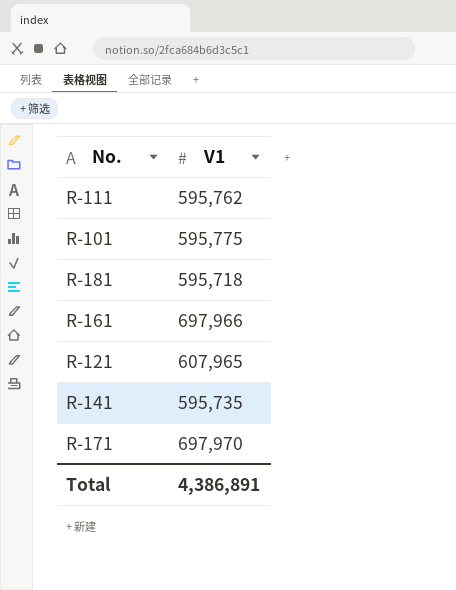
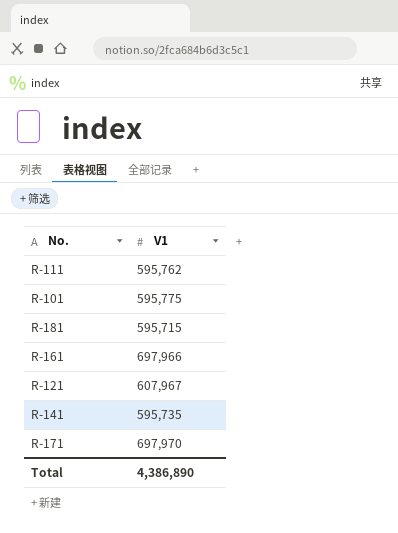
R-181 | V1: 595,718 -> 595,715
R-121 | V1: 607,965 -> 607,967
Total | V1: 4,386,891 -> 4,386,890

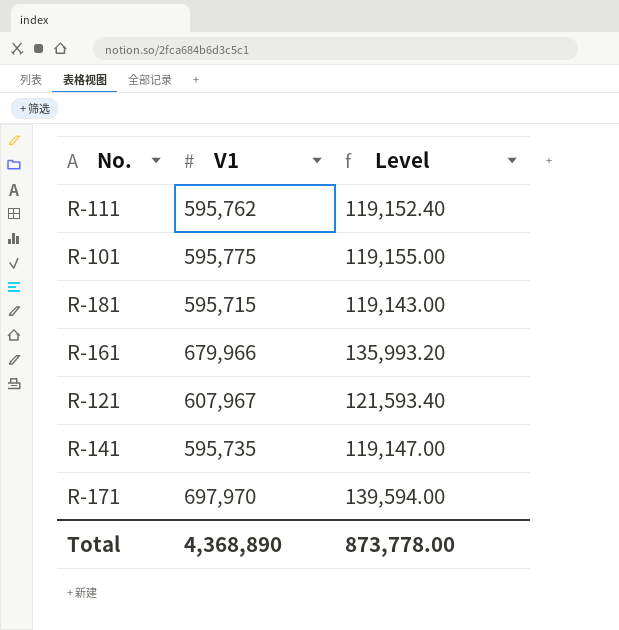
column Level | formula: none -> [V1] * 0.2
R-161 | V1: 697,966 -> 679,966
Total | V1: 4,386,890 -> 4,368,890

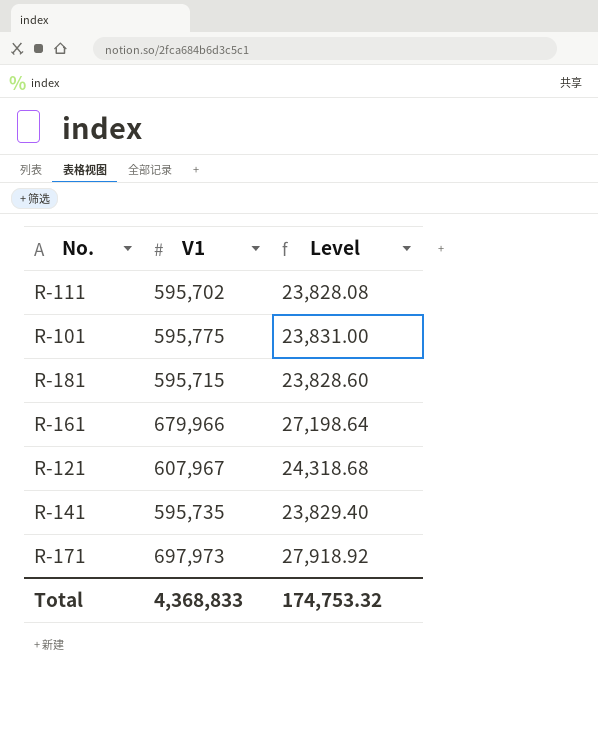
column Level | formula: [V1] * 0.2 -> [V1] * 0.04
R-111 | V1: 595,762 -> 595,702
R-171 | V1: 697,970 -> 697,973
Total | V1: 4,368,890 -> 4,368,833
Total | Level: 873,778.00 -> 174,753.32

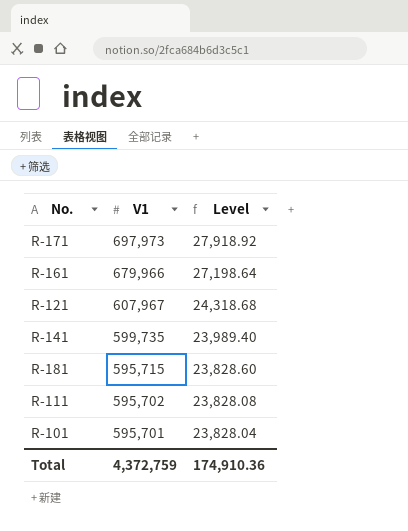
row order: none -> V1 descending
R-141 | V1: 595,735 -> 599,735
R-141 | Level: 23,829.40 -> 23,989.40
R-101 | V1: 595,775 -> 595,701
R-101 | Level: 23,831.00 -> 23,828.04
Total | V1: 4,368,833 -> 4,372,759
Total | Level: 174,753.32 -> 174,910.36

